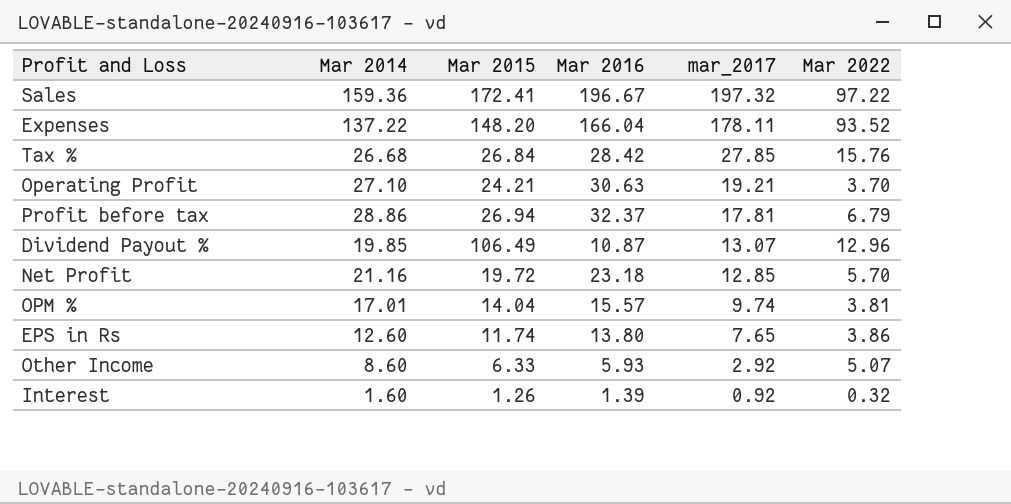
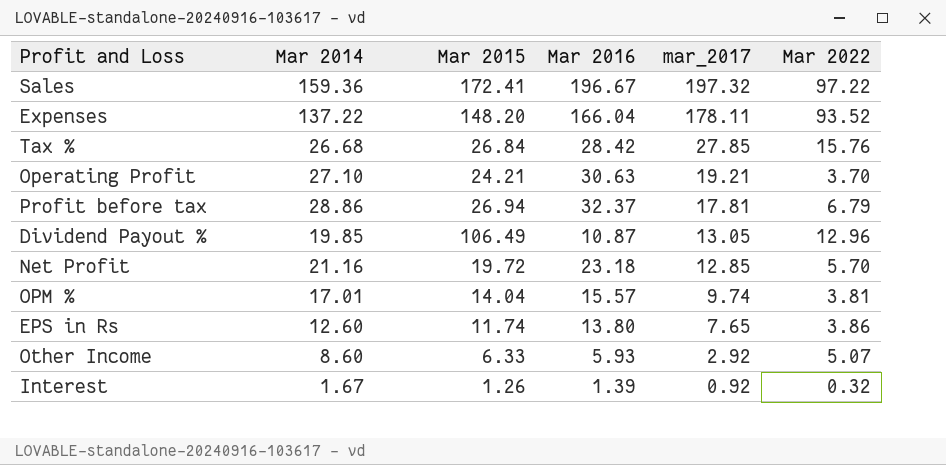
Dividend Payout % | mar_2017: 13.07 -> 13.05
Interest | Mar 2014: 1.60 -> 1.67

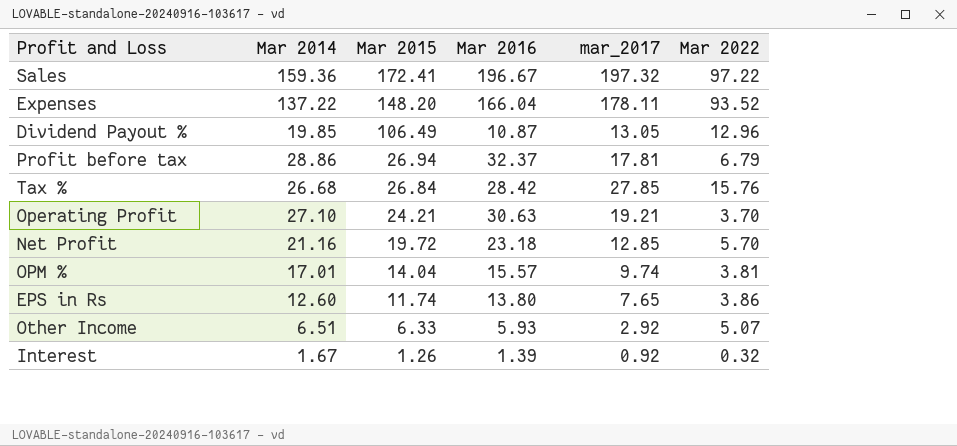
row order: mar_2017 descending -> Mar 2015 descending
Other Income | Mar 2014: 8.60 -> 6.51

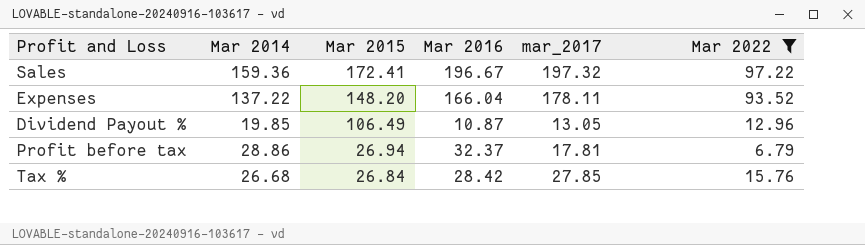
filter: none -> Mar 2022 >= 6.79

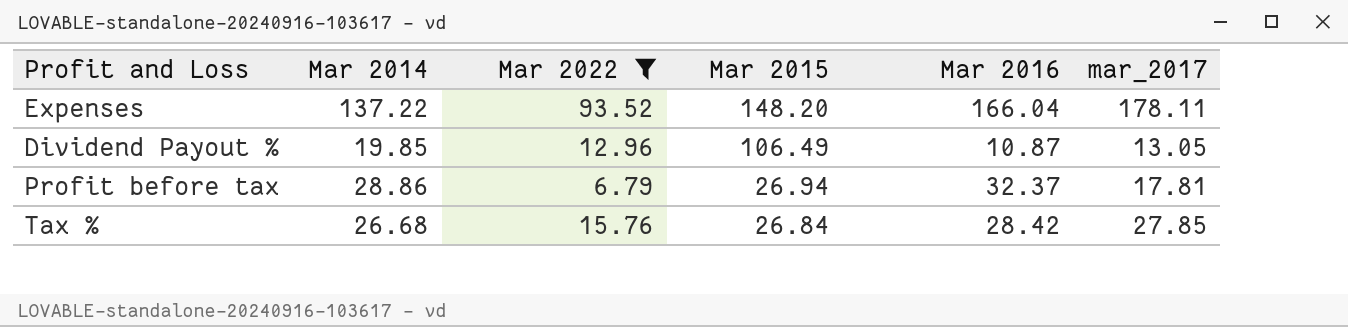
column Mar 2022 | position: 6 -> 3
row Sales: 159.36 | 172.41 | 196.67 | 197.32 | 97.22 -> none

